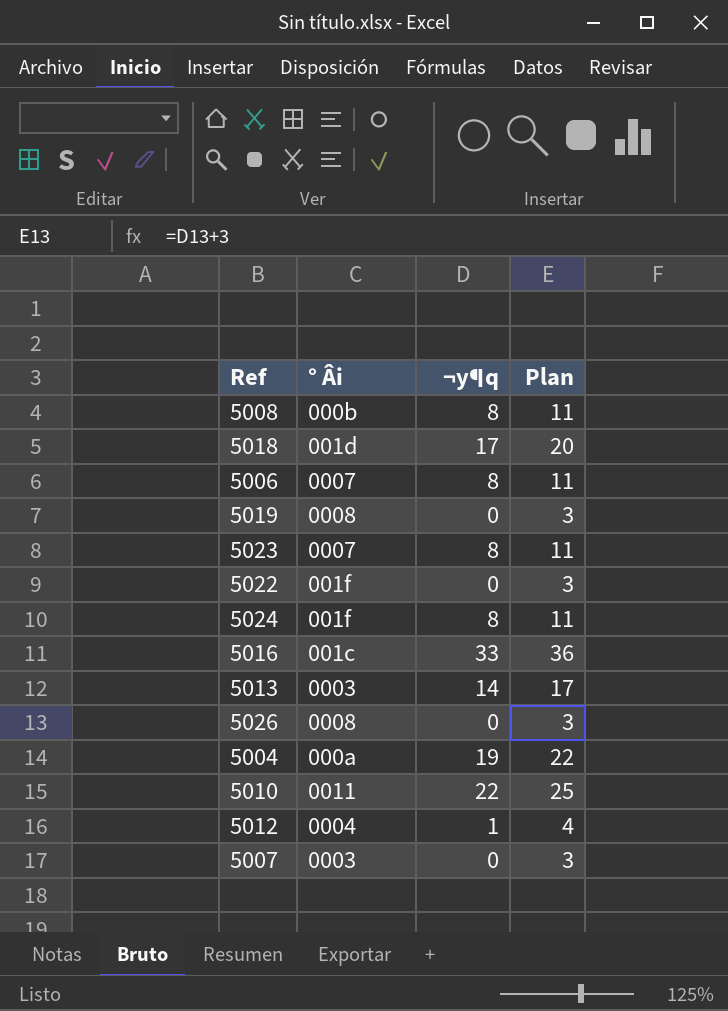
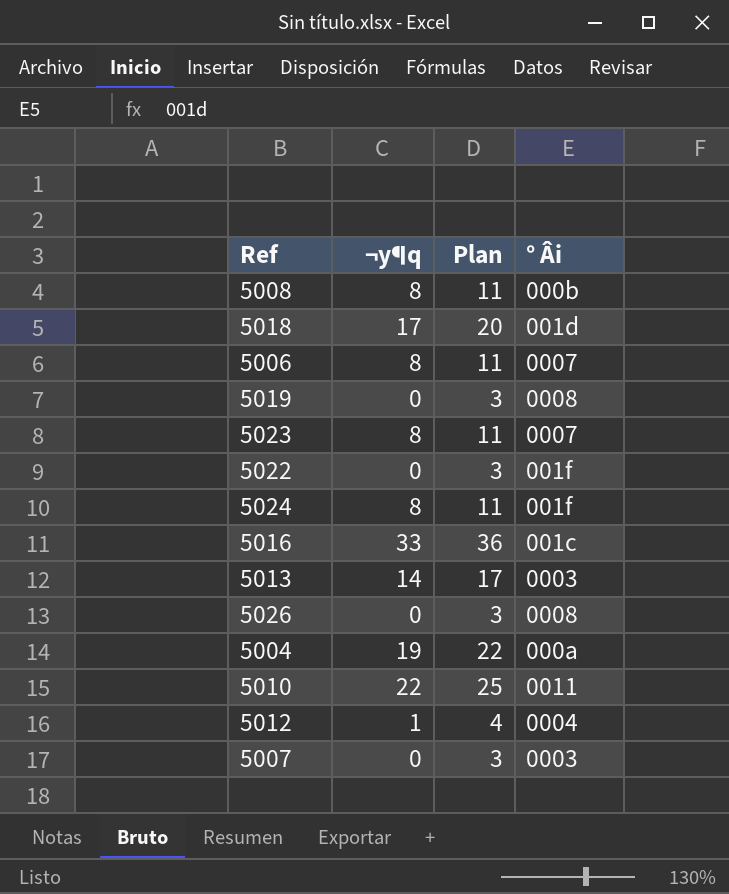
column ° Âi | position: 2 -> 4

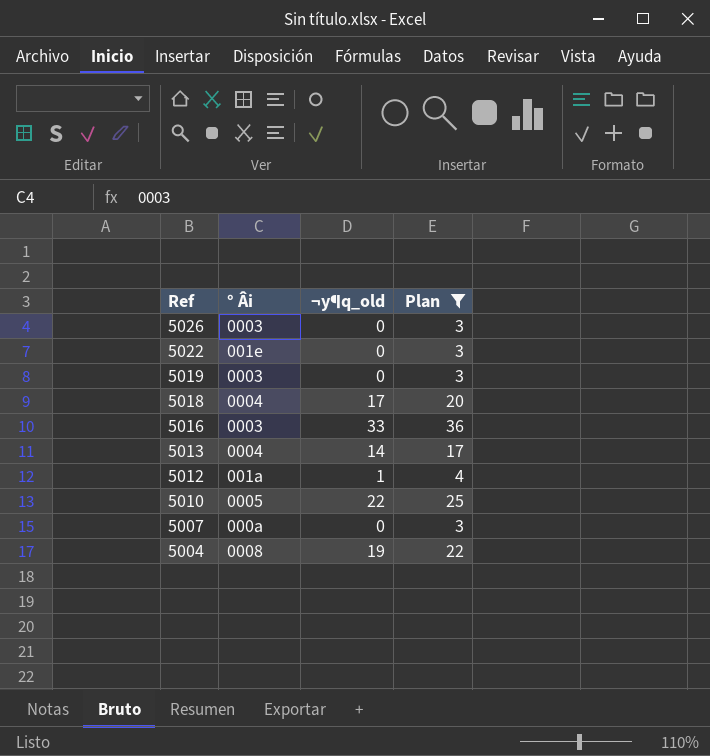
filter: none -> Plan != 11
row order: none -> Ref descending
column ° Âi | position: 4 -> 2
column name: ¬y¶q -> ¬y¶q_old
5026 | ° Âi: 0008 -> 0003
5022 | ° Âi: 001f -> 001e
5019 | ° Âi: 0008 -> 0003
5018 | ° Âi: 001d -> 0004
5016 | ° Âi: 001c -> 0003
5013 | ° Âi: 0003 -> 0004
5012 | ° Âi: 0004 -> 001a
5010 | ° Âi: 0011 -> 0005
5007 | ° Âi: 0003 -> 000a
5004 | ° Âi: 000a -> 0008

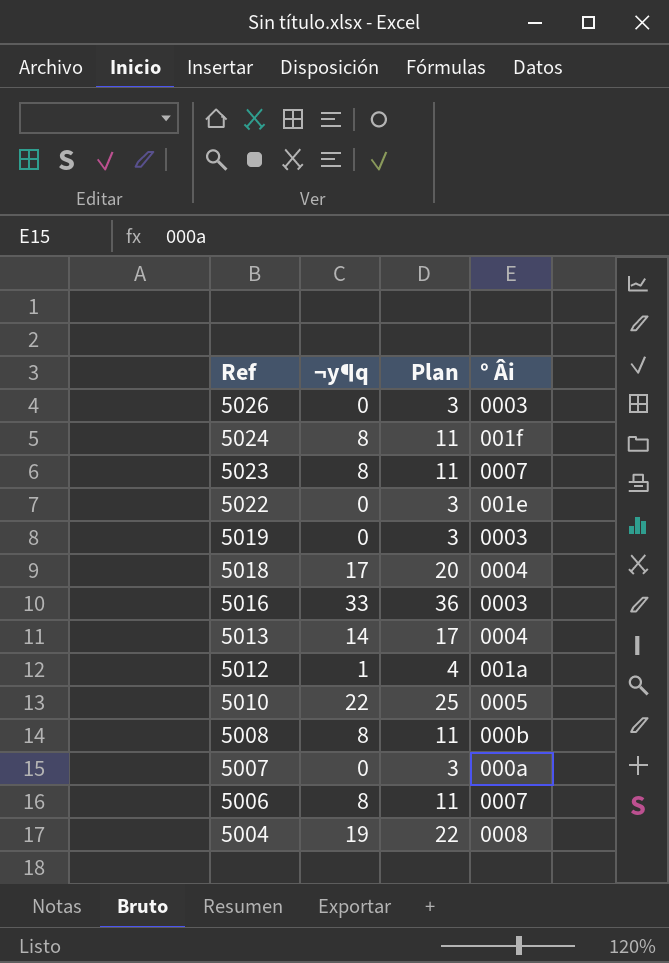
filter: Plan != 11 -> none
column name: ¬y¶q_old -> ¬y¶q
column ° Âi | position: 2 -> 4

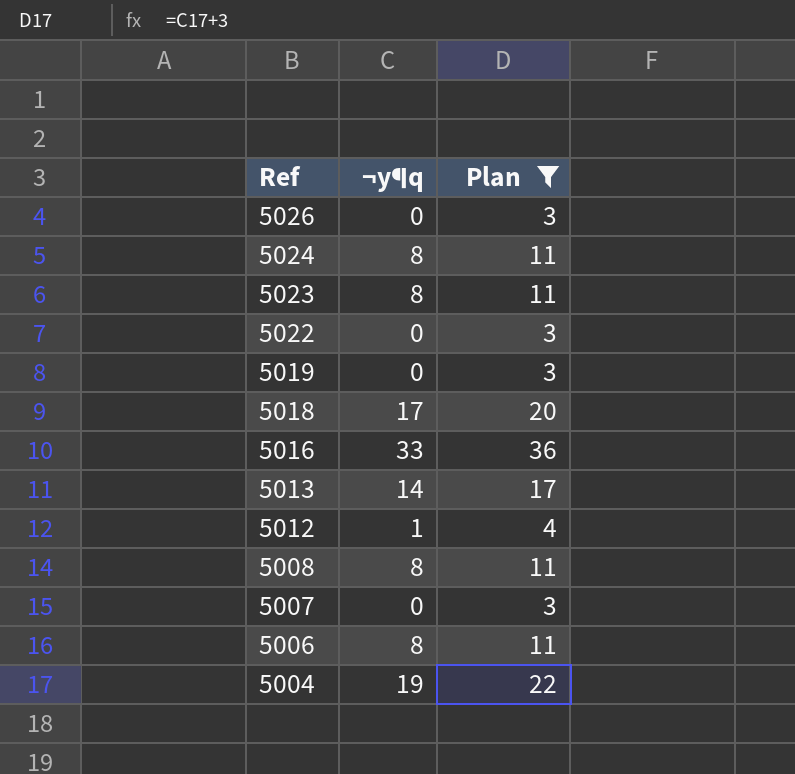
filter: none -> Plan != 25
column ° Âi | position: 4 -> none

